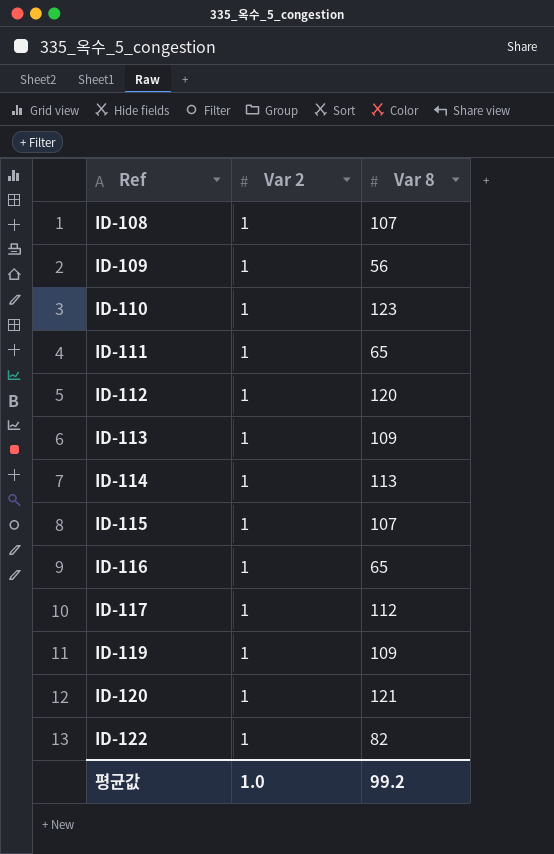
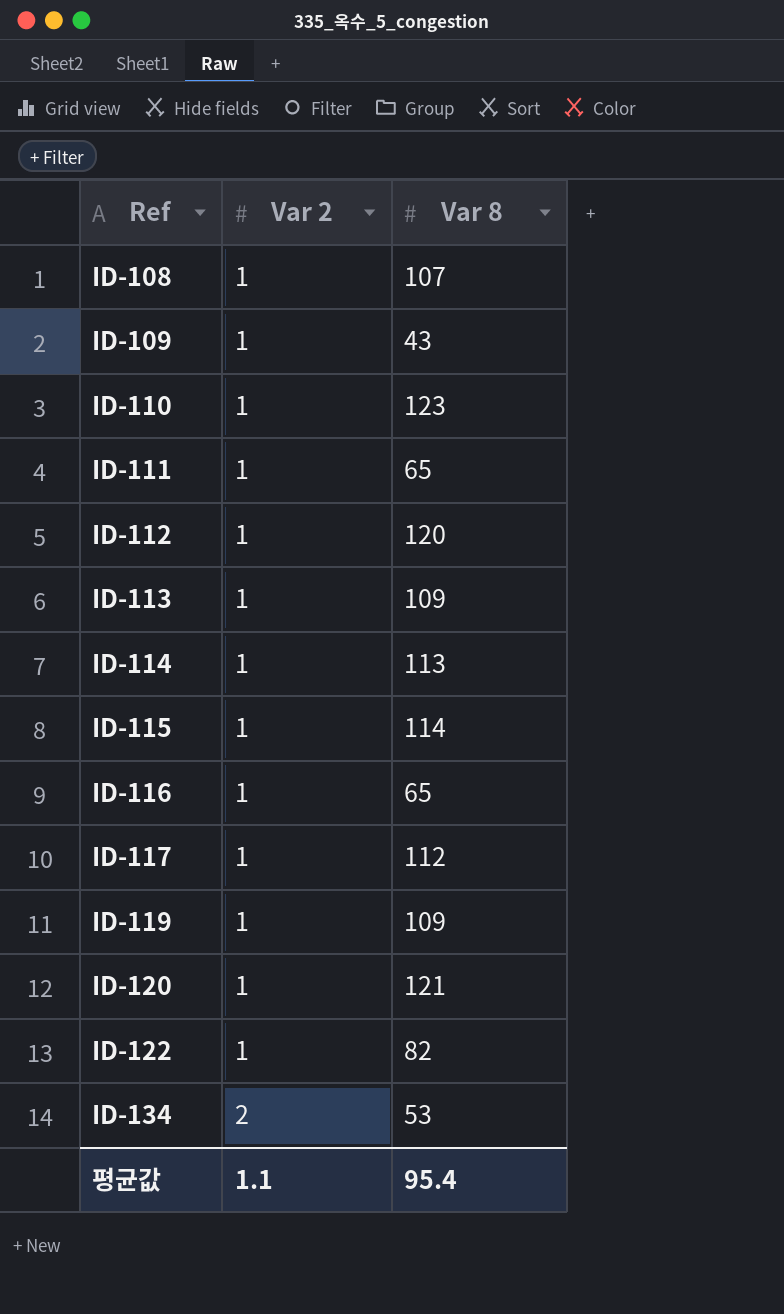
ID-109 | Var 8: 56 -> 43
ID-115 | Var 8: 107 -> 114
row ID-134: none -> 2 | 53
평균값 | Var 2: 1.0 -> 1.1
평균값 | Var 8: 99.2 -> 95.4

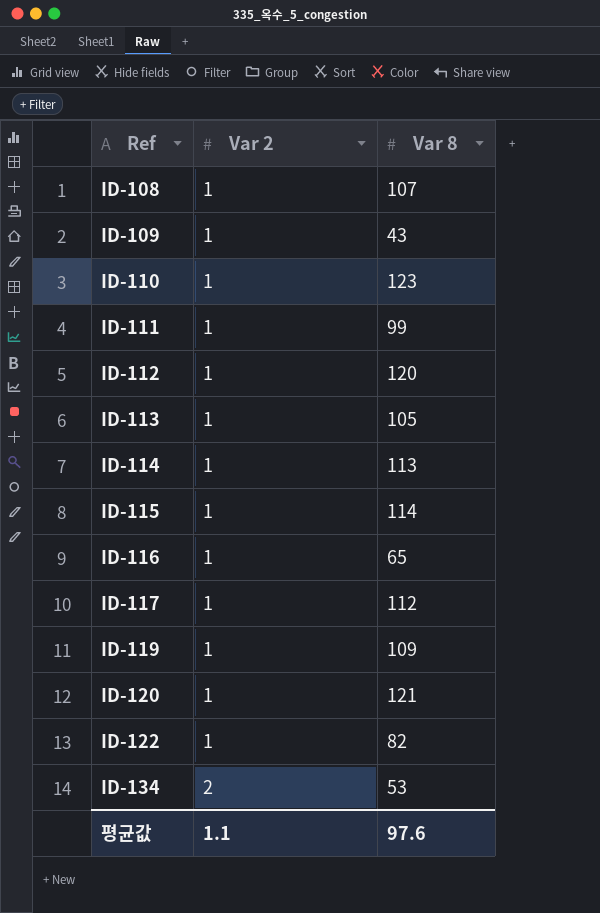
ID-111 | Var 8: 65 -> 99
ID-113 | Var 8: 109 -> 105
평균값 | Var 8: 95.4 -> 97.6

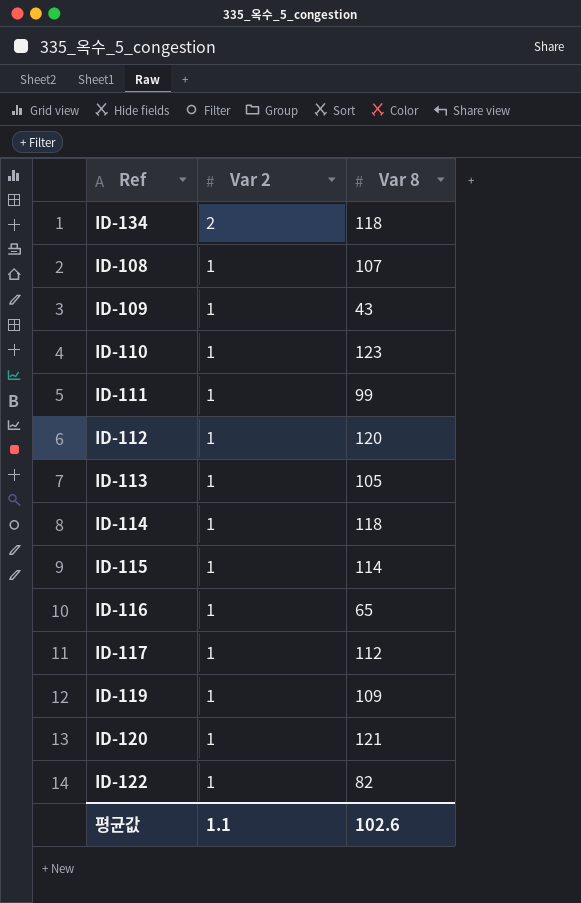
row order: Ref ascending -> Var 2 descending
ID-134 | Var 8: 53 -> 118
ID-114 | Var 8: 113 -> 118
평균값 | Var 8: 97.6 -> 102.6

